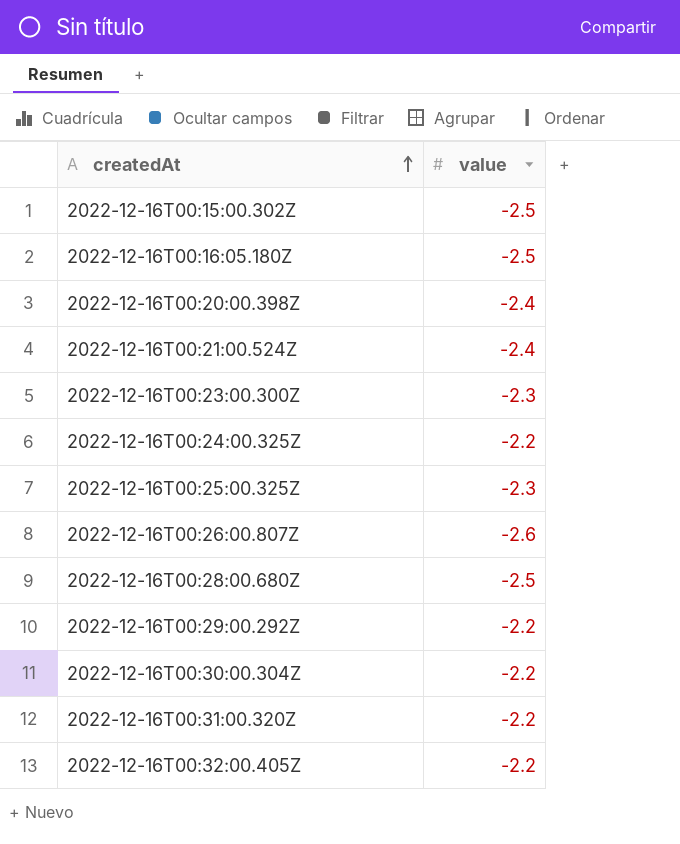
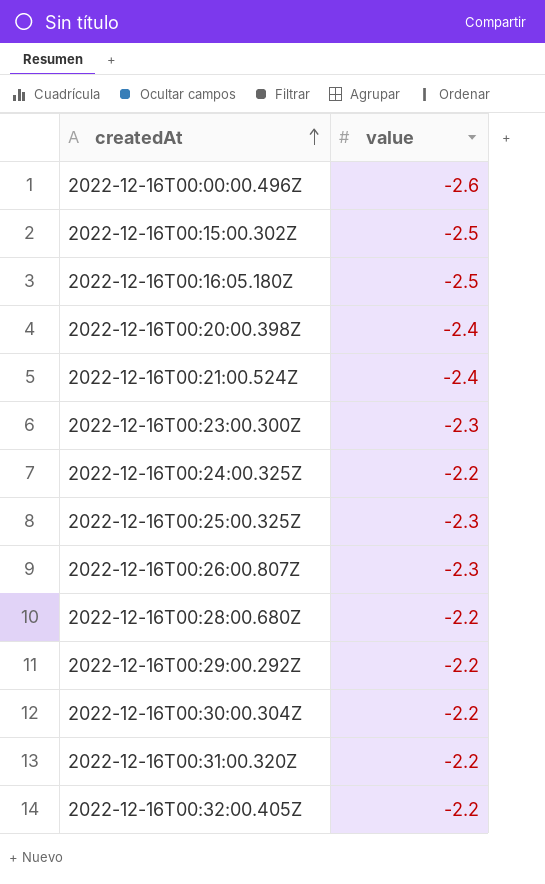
row 2022-12-16T00:00:00.496Z: none -> -2.6
2022-12-16T00:26:00.807Z | value: -2.6 -> -2.3
2022-12-16T00:28:00.680Z | value: -2.5 -> -2.2

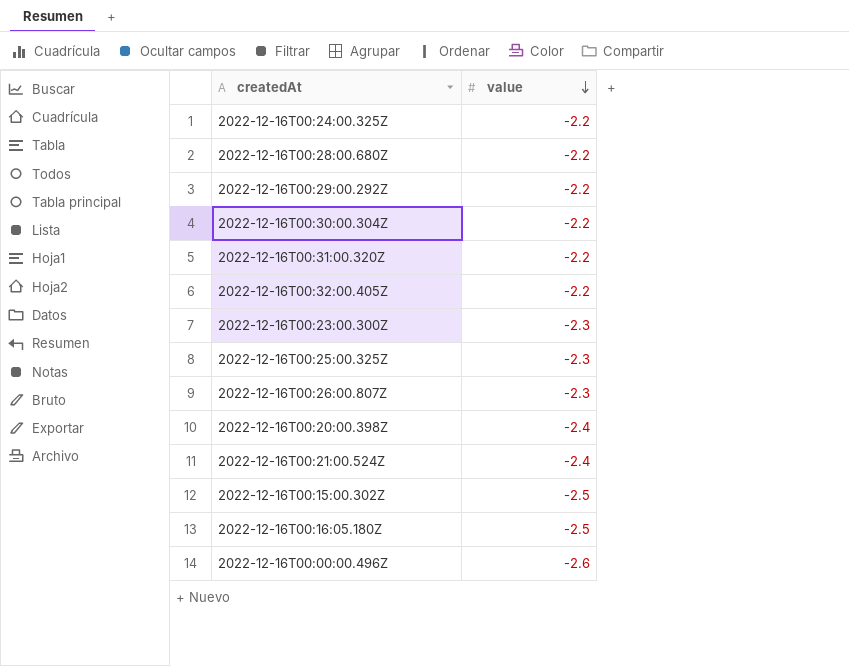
row order: createdAt ascending -> value descending

